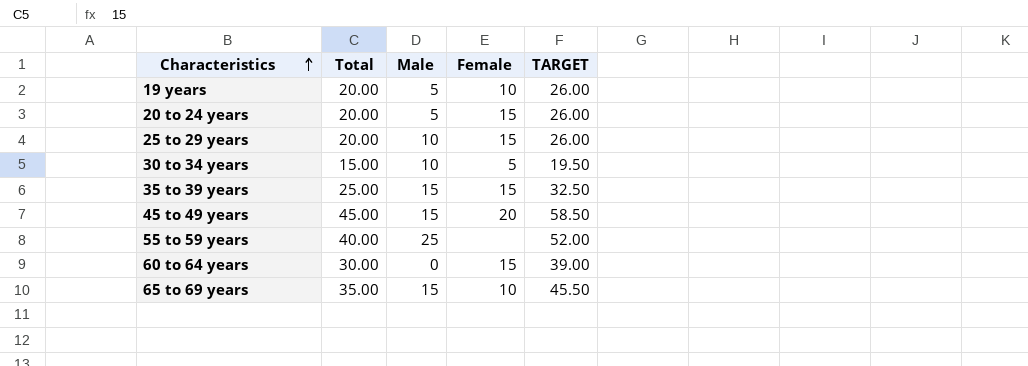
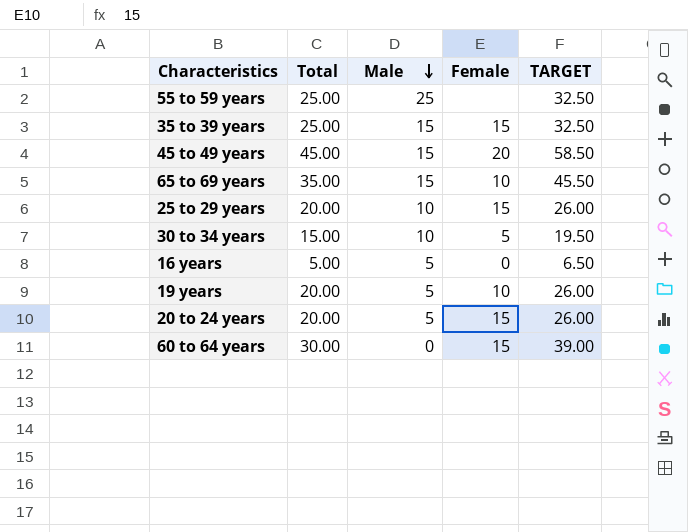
row order: Characteristics ascending -> Male descending
55 to 59 years | Total: 40.00 -> 25.00
55 to 59 years | TARGET: 52.00 -> 32.50
row 16 years: none -> 5.00 | 5 | 0 | 6.50

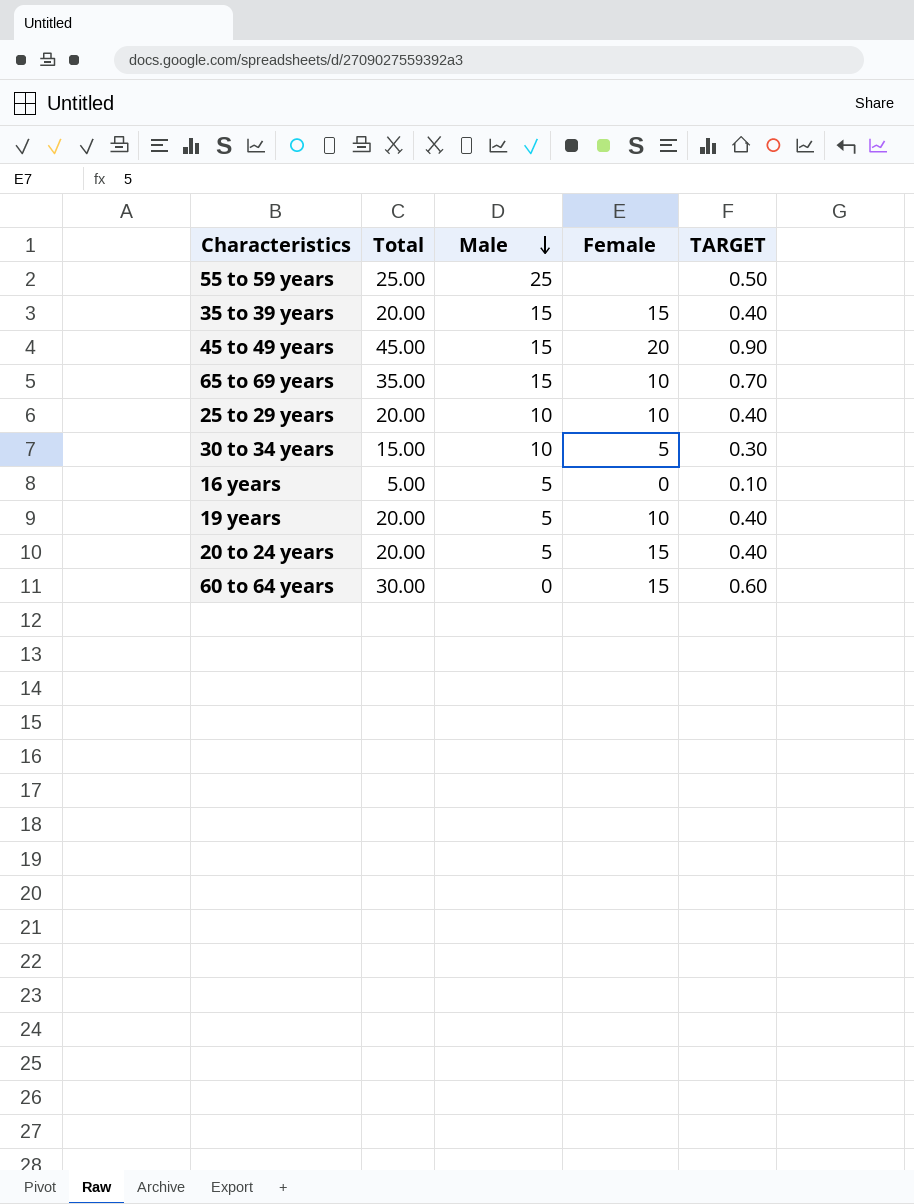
column TARGET | formula: [Total] * 1.3 -> [Total] * 0.02
35 to 39 years | Total: 25.00 -> 20.00
25 to 29 years | Female: 15 -> 10

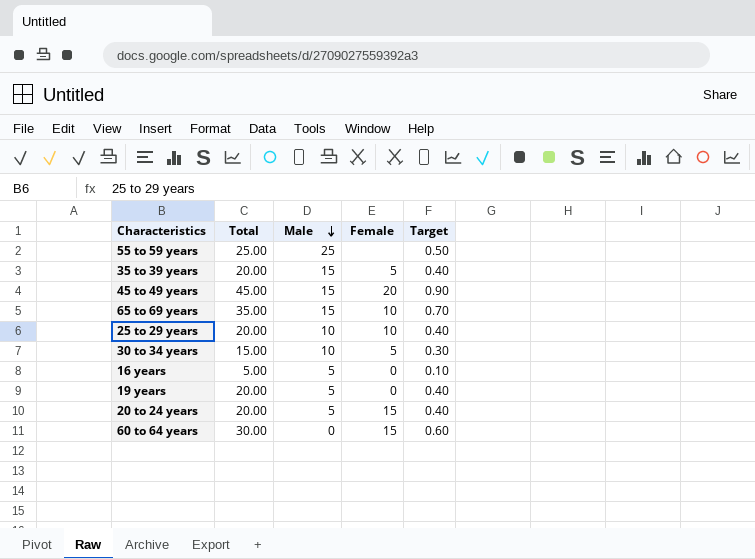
column name: TARGET -> Target
35 to 39 years | Female: 15 -> 5
19 years | Female: 10 -> 0

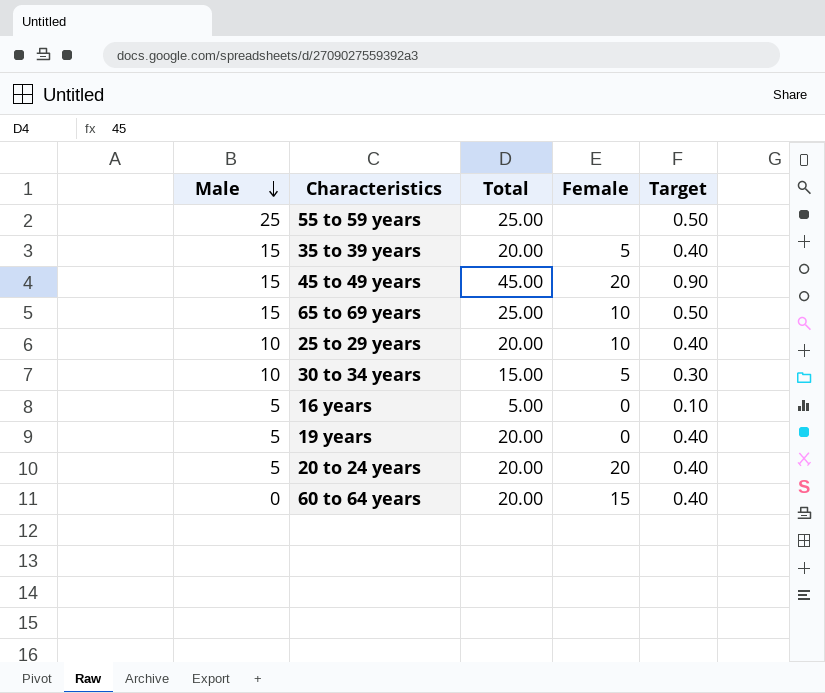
column Male | position: 3 -> 1
65 to 69 years | Total: 35.00 -> 25.00
65 to 69 years | Target: 0.70 -> 0.50
20 to 24 years | Female: 15 -> 20
60 to 64 years | Total: 30.00 -> 20.00
60 to 64 years | Target: 0.60 -> 0.40

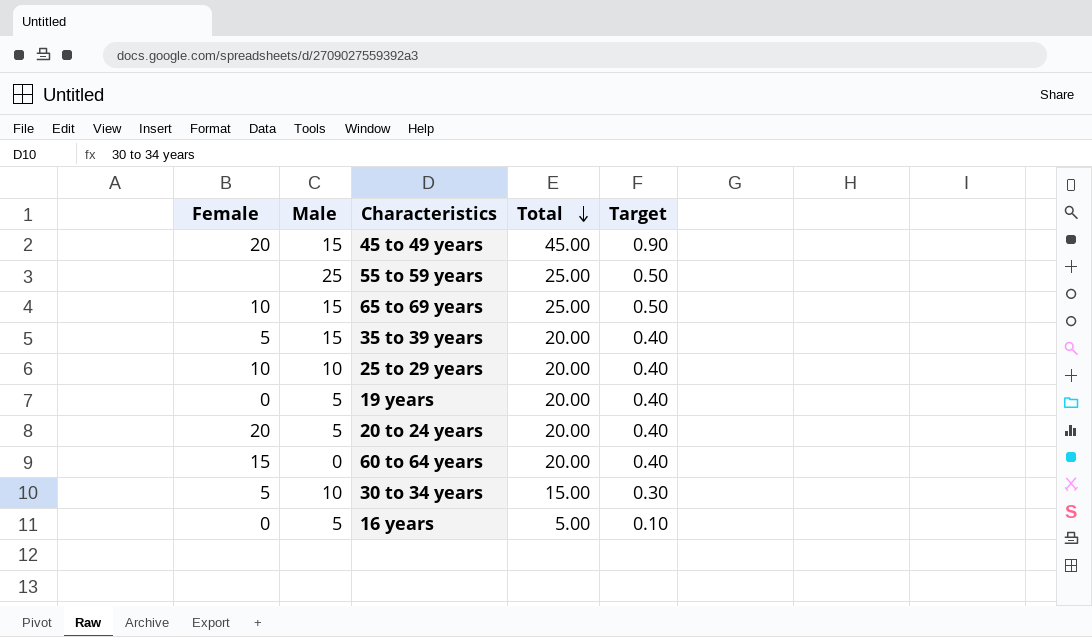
row order: Male descending -> Total descending
column Female | position: 4 -> 1

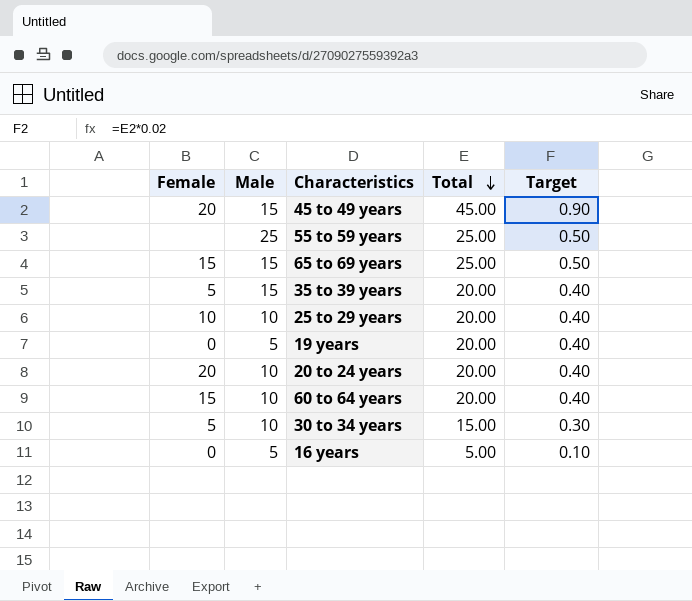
65 to 69 years | Female: 10 -> 15
20 to 24 years | Male: 5 -> 10
60 to 64 years | Male: 0 -> 10

